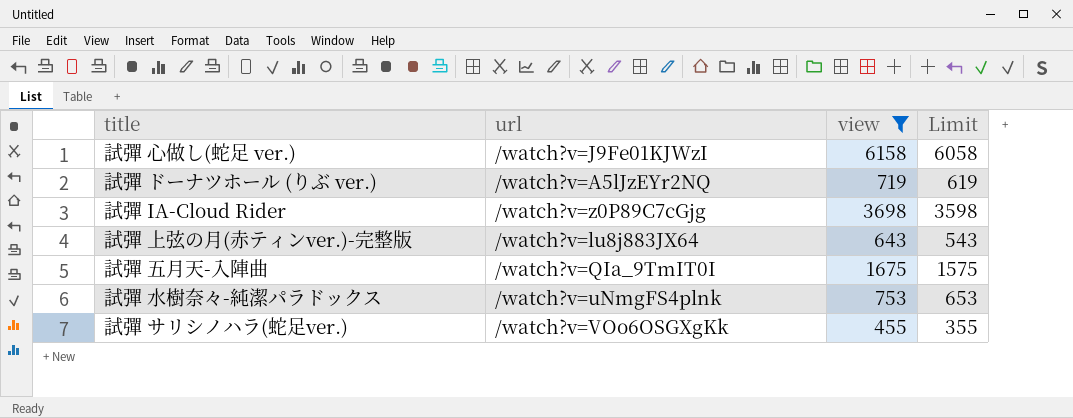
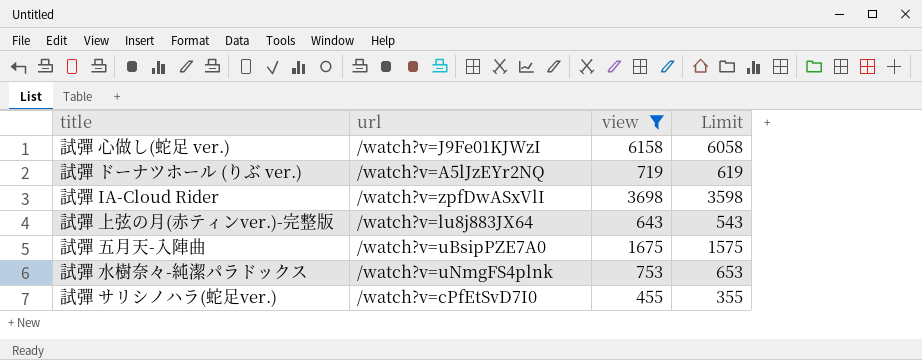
試彈 IA-Cloud Rider | url: /watch?v=z0P89C7cGjg -> /watch?v=zpfDwASxVlI
試彈 五月天-入陣曲 | url: /watch?v=QIa_9TmIT0I -> /watch?v=uBsipPZE7A0
試彈 サリシノハラ(蛇足ver.) | url: /watch?v=VOo6OSGXgKk -> /watch?v=cPfEtSvD7I0

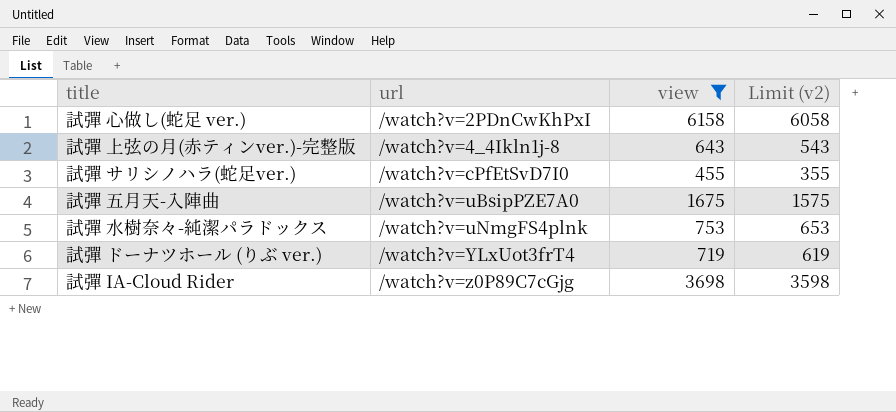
row order: none -> url ascending
column name: Limit -> Limit (v2)
試彈 心做し(蛇足 ver.) | url: /watch?v=J9Fe01KJWzI -> /watch?v=2PDnCwKhPxI
試彈 上弦の月(赤ティンver.)-完整版 | url: /watch?v=lu8j883JX64 -> /watch?v=4_4Ikln1j-8
試彈 ドーナツホール (りぶ ver.) | url: /watch?v=A5lJzEYr2NQ -> /watch?v=YLxUot3frT4
試彈 IA-Cloud Rider | url: /watch?v=zpfDwASxVlI -> /watch?v=z0P89C7cGjg

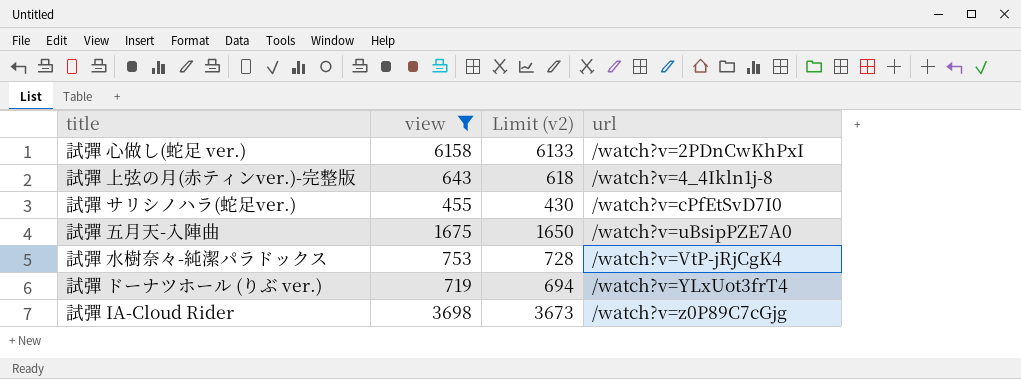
column Limit (v2) | formula: [view] - 100 -> [view] - 25
column url | position: 2 -> 4
試彈 水樹奈々-純潔パラドックス | url: /watch?v=uNmgFS4plnk -> /watch?v=VtP-jRjCgK4

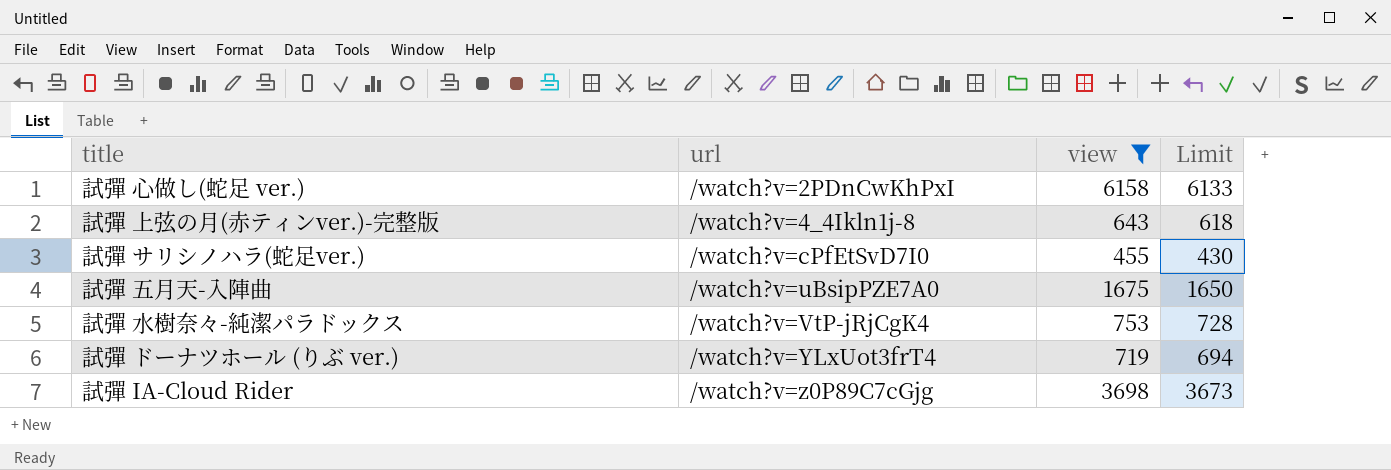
column url | position: 4 -> 2
column name: Limit (v2) -> Limit

